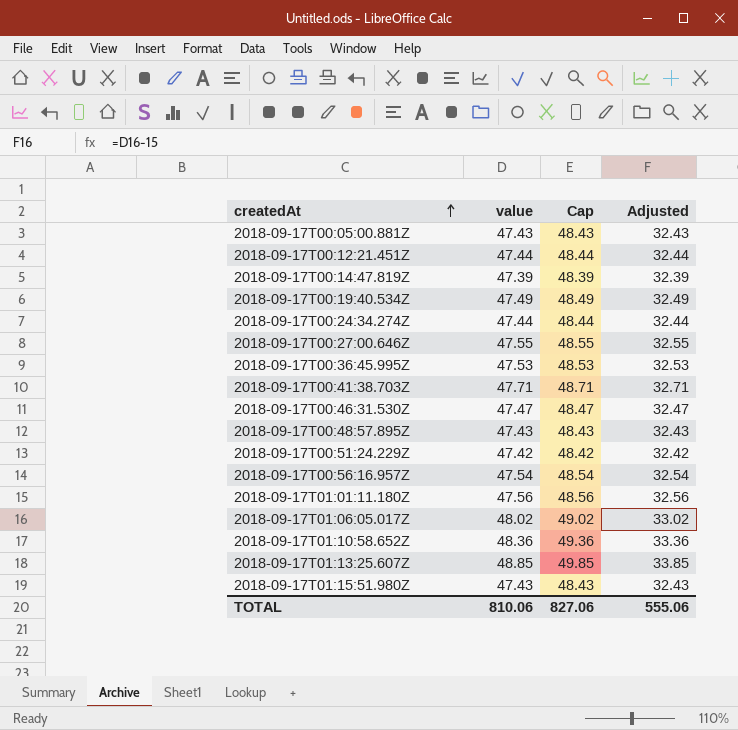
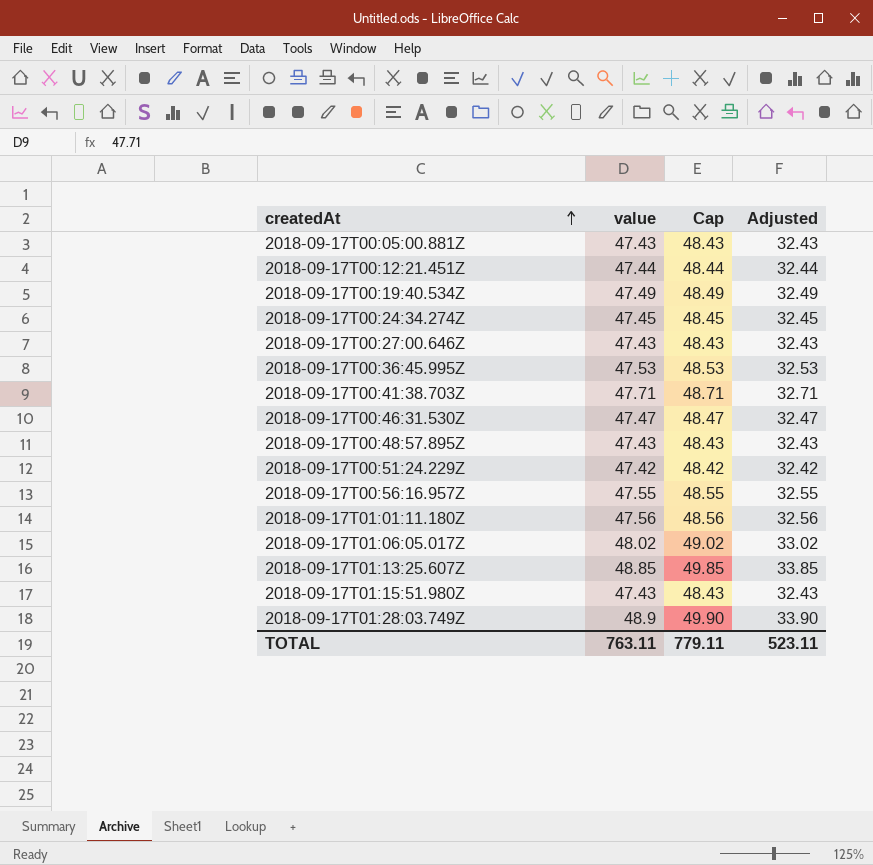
row 2018-09-17T00:14:47.819Z: 47.39 | 48.39 | 32.39 -> none
row 2018-09-17T01:10:58.652Z: 48.36 | 49.36 | 33.36 -> none
2018-09-17T00:24:34.274Z | value: 47.44 -> 47.45
2018-09-17T00:24:34.274Z | Cap: 48.44 -> 48.45
2018-09-17T00:24:34.274Z | Adjusted: 32.44 -> 32.45
2018-09-17T00:27:00.646Z | value: 47.55 -> 47.43
2018-09-17T00:27:00.646Z | Cap: 48.55 -> 48.43
2018-09-17T00:27:00.646Z | Adjusted: 32.55 -> 32.43
2018-09-17T00:56:16.957Z | value: 47.54 -> 47.55
2018-09-17T00:56:16.957Z | Cap: 48.54 -> 48.55
2018-09-17T00:56:16.957Z | Adjusted: 32.54 -> 32.55
row 2018-09-17T01:28:03.749Z: none -> 48.9 | 49.90 | 33.90
TOTAL | value: 810.06 -> 763.11
TOTAL | Cap: 827.06 -> 779.11
TOTAL | Adjusted: 555.06 -> 523.11

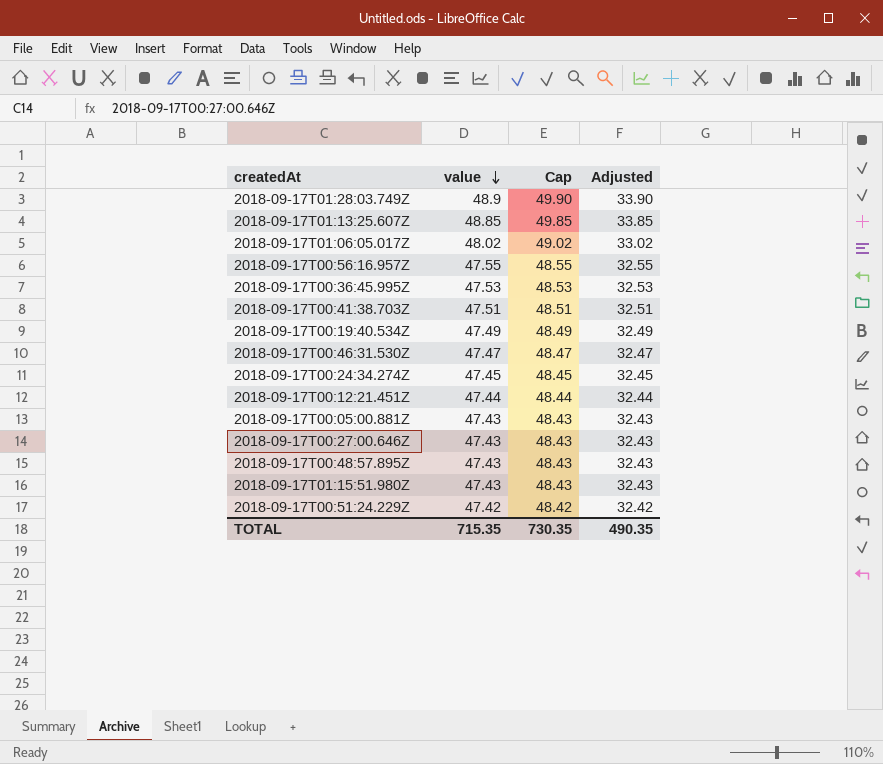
row order: createdAt ascending -> value descending
row 2018-09-17T01:01:11.180Z: 47.56 | 48.56 | 32.56 -> none
2018-09-17T00:41:38.703Z | value: 47.71 -> 47.51
2018-09-17T00:41:38.703Z | Cap: 48.71 -> 48.51
2018-09-17T00:41:38.703Z | Adjusted: 32.71 -> 32.51
TOTAL | value: 763.11 -> 715.35
TOTAL | Cap: 779.11 -> 730.35
TOTAL | Adjusted: 523.11 -> 490.35

